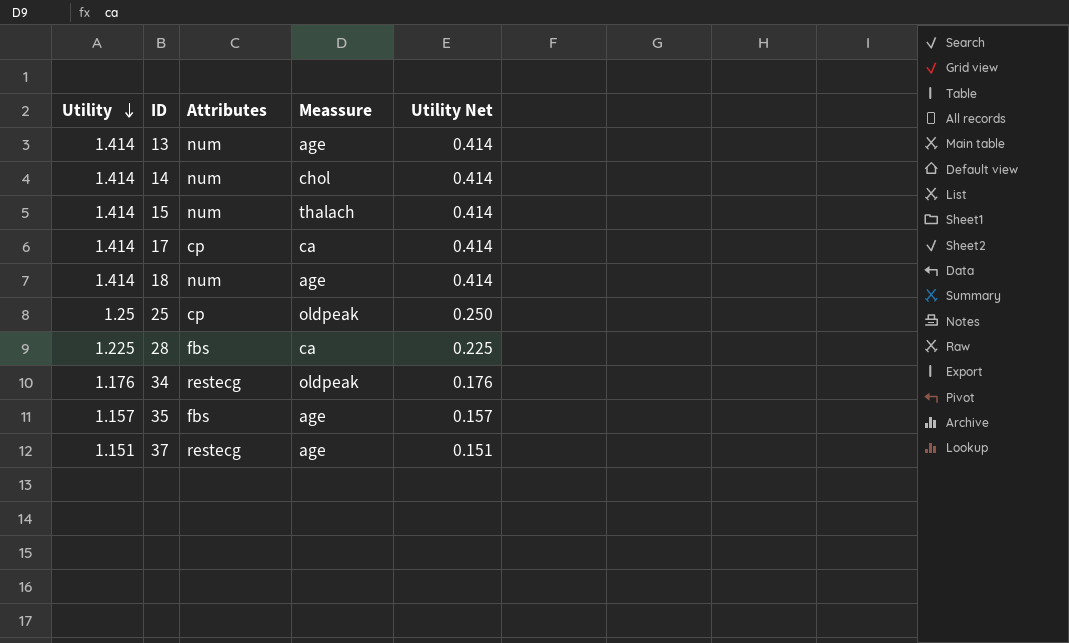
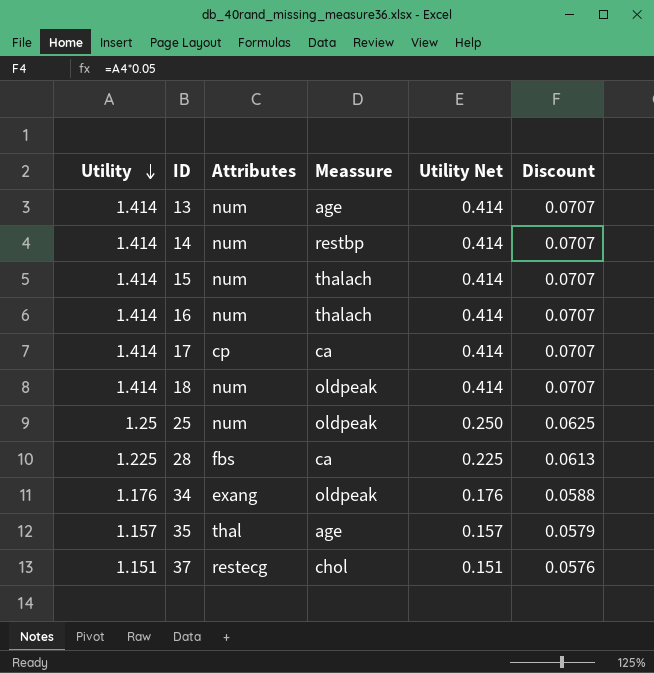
column Discount | formula: none -> [Utility] * 0.05
14 | Meassure: chol -> restbp
row 16: none -> 1.414 | num | thalach | 0.414 | 0.0707
18 | Meassure: age -> oldpeak
25 | Attributes: cp -> num
34 | Attributes: restecg -> exang
35 | Attributes: fbs -> thal
37 | Meassure: age -> chol

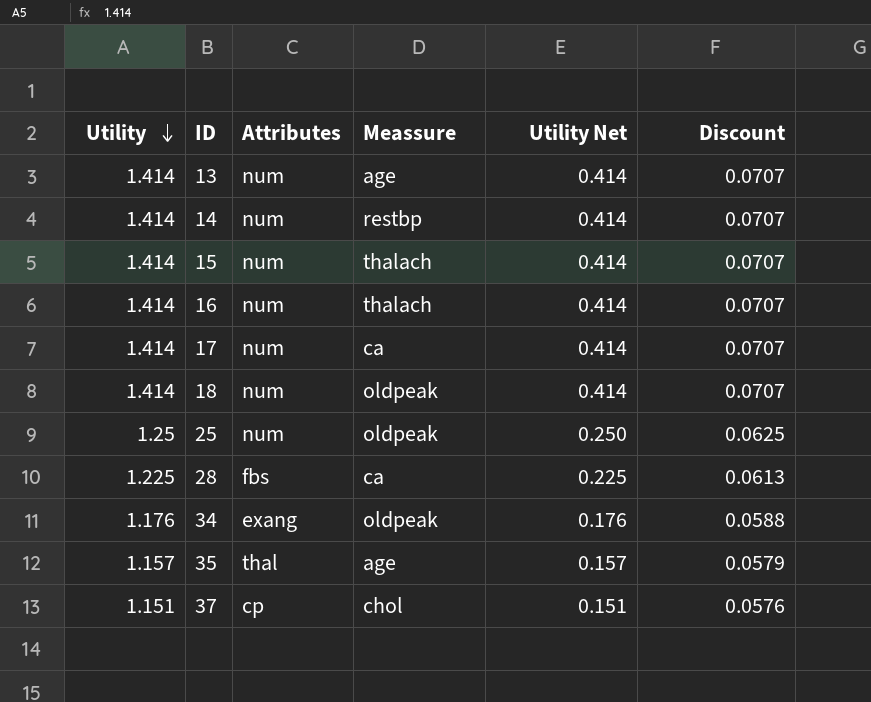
17 | Attributes: cp -> num
37 | Attributes: restecg -> cp

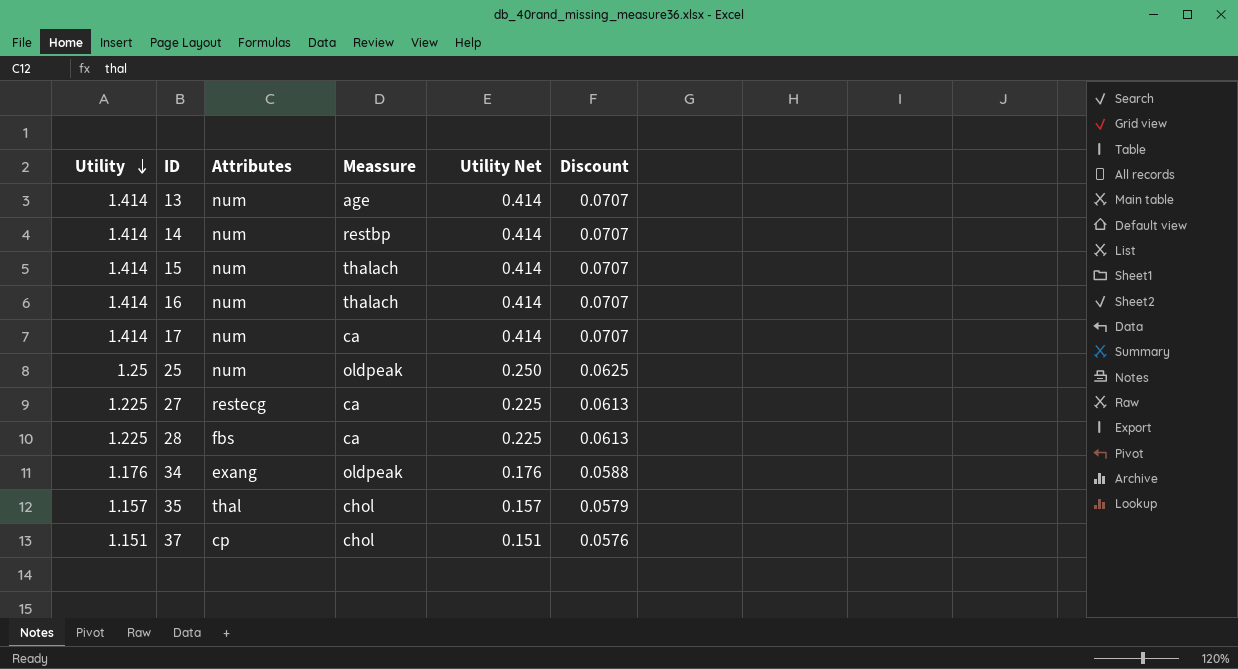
row 18: 1.414 | num | oldpeak | 0.414 | 0.0707 -> none
row 27: none -> 1.225 | restecg | ca | 0.225 | 0.0613
35 | Meassure: age -> chol

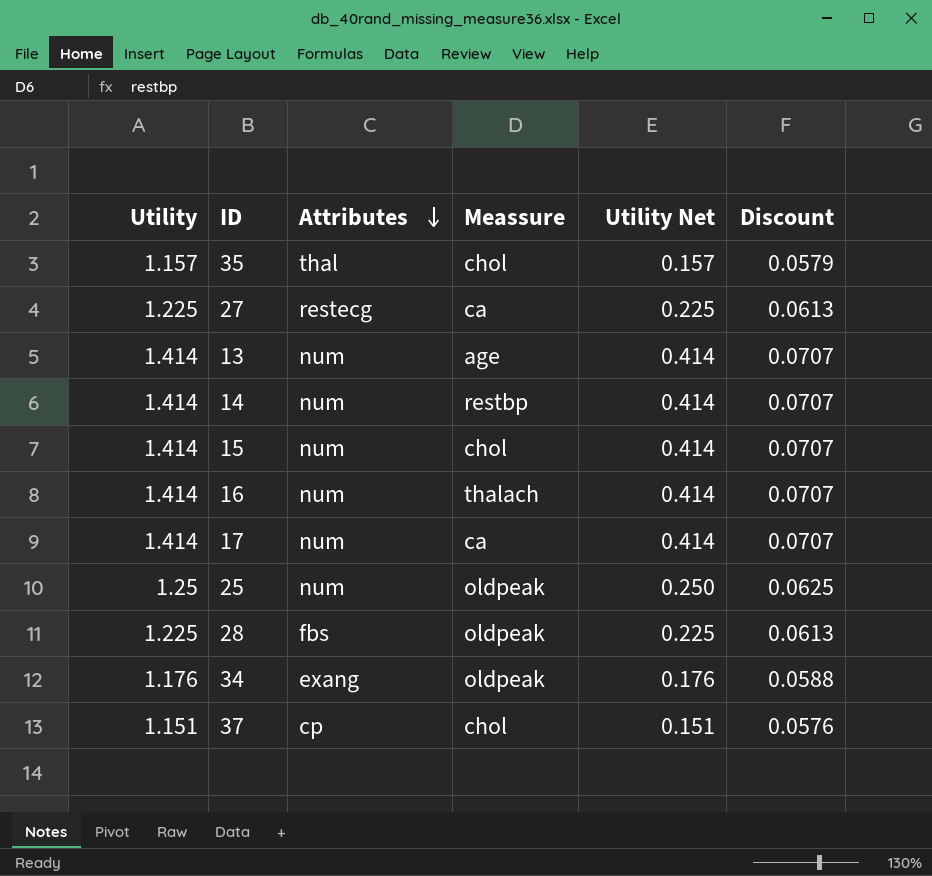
row order: Utility descending -> Attributes descending
15 | Meassure: thalach -> chol
28 | Meassure: ca -> oldpeak

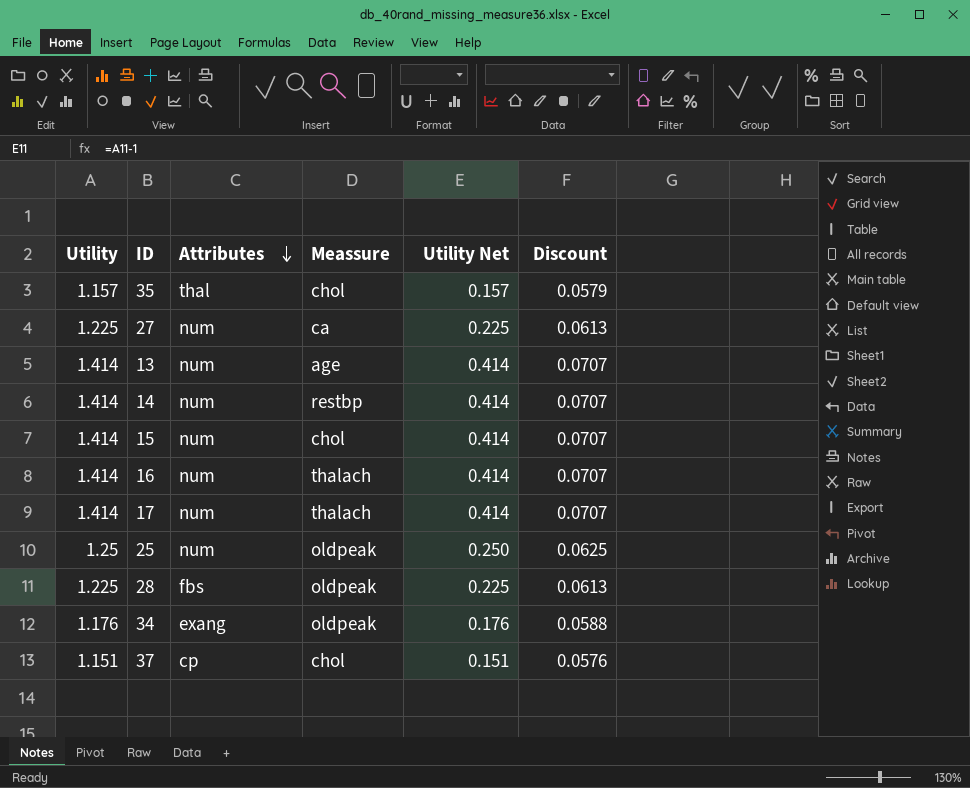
27 | Attributes: restecg -> num
17 | Meassure: ca -> thalach

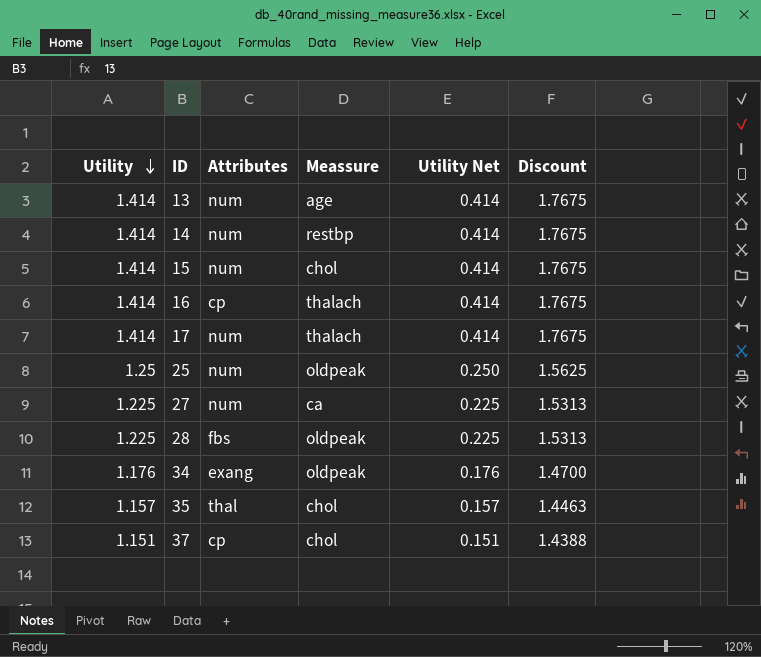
row order: Attributes descending -> Utility descending
column Discount | formula: [Utility] * 0.05 -> [Utility] * 1.25
16 | Attributes: num -> cp

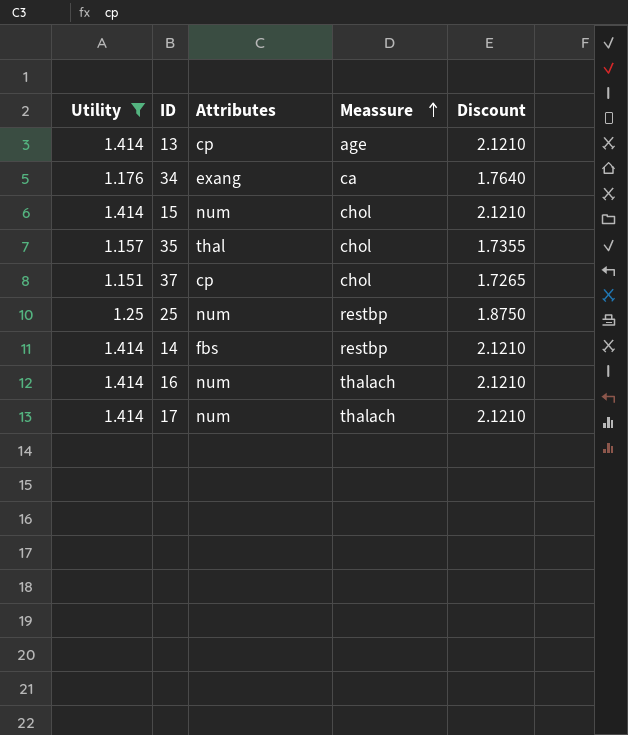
filter: none -> Utility != 1.225
row order: Utility descending -> Meassure ascending
column Utility Net | formula: [Utility] - 1 -> none
column Discount | formula: [Utility] * 1.25 -> [Utility] * 1.5
13 | Attributes: num -> cp
34 | Meassure: oldpeak -> ca
25 | Meassure: oldpeak -> restbp
14 | Attributes: num -> fbs
16 | Attributes: cp -> num

